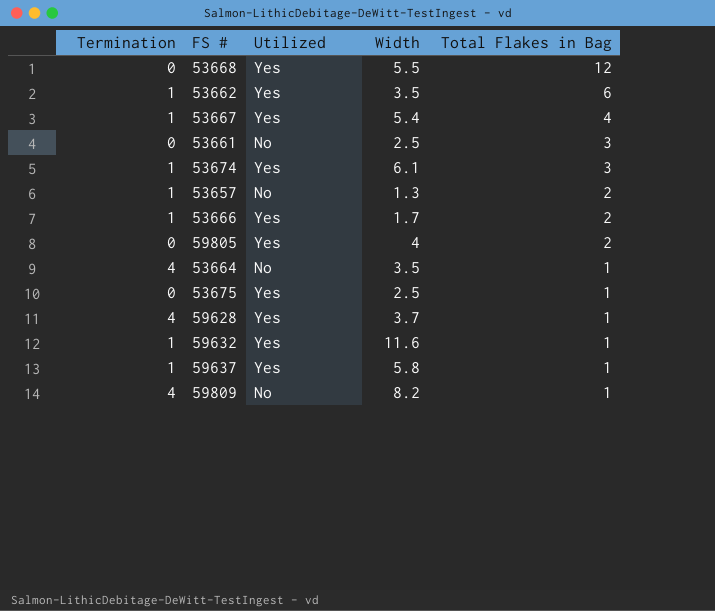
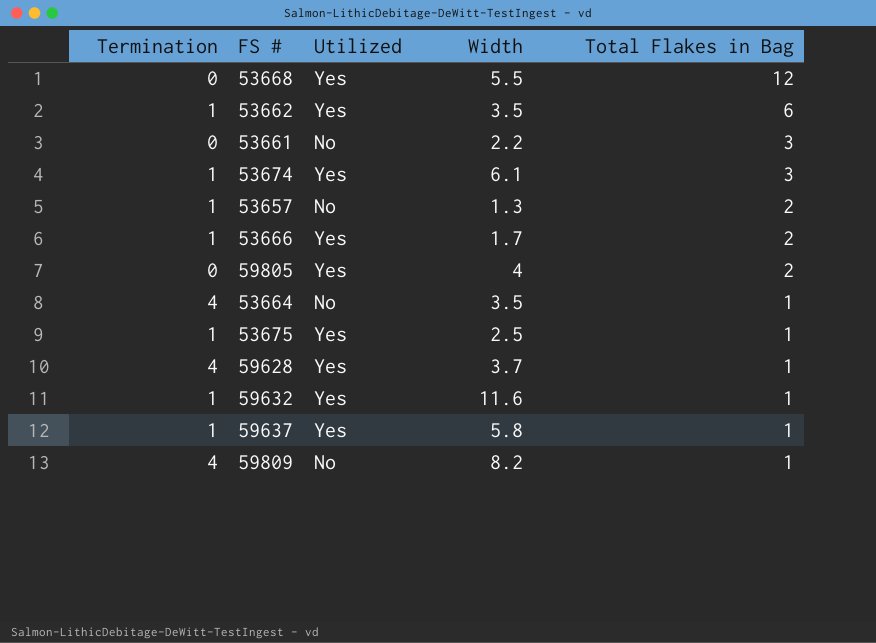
row 53667: 1 | Yes | 5.4 | 4 -> none
53661 | Width: 2.5 -> 2.2
53675 | Termination: 0 -> 1

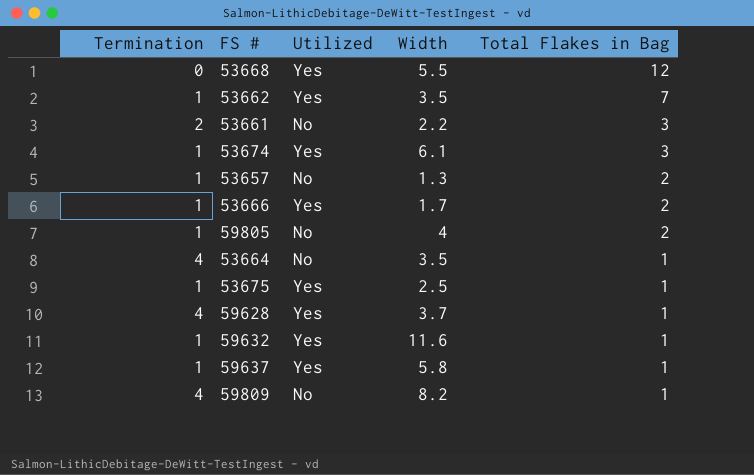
53662 | Total Flakes in Bag: 6 -> 7
53661 | Termination: 0 -> 2
59805 | Termination: 0 -> 1
59805 | Utilized: Yes -> No

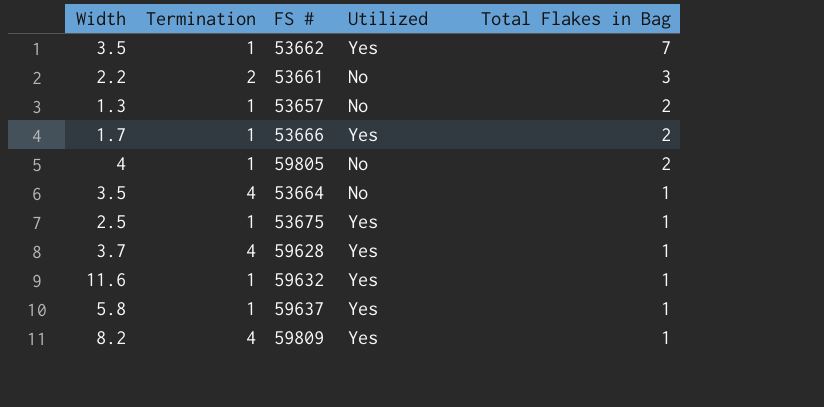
column Width | position: 4 -> 1
row 53668: 0 | Yes | 5.5 | 12 -> none
row 53674: 1 | Yes | 6.1 | 3 -> none
59809 | Utilized: No -> Yes

